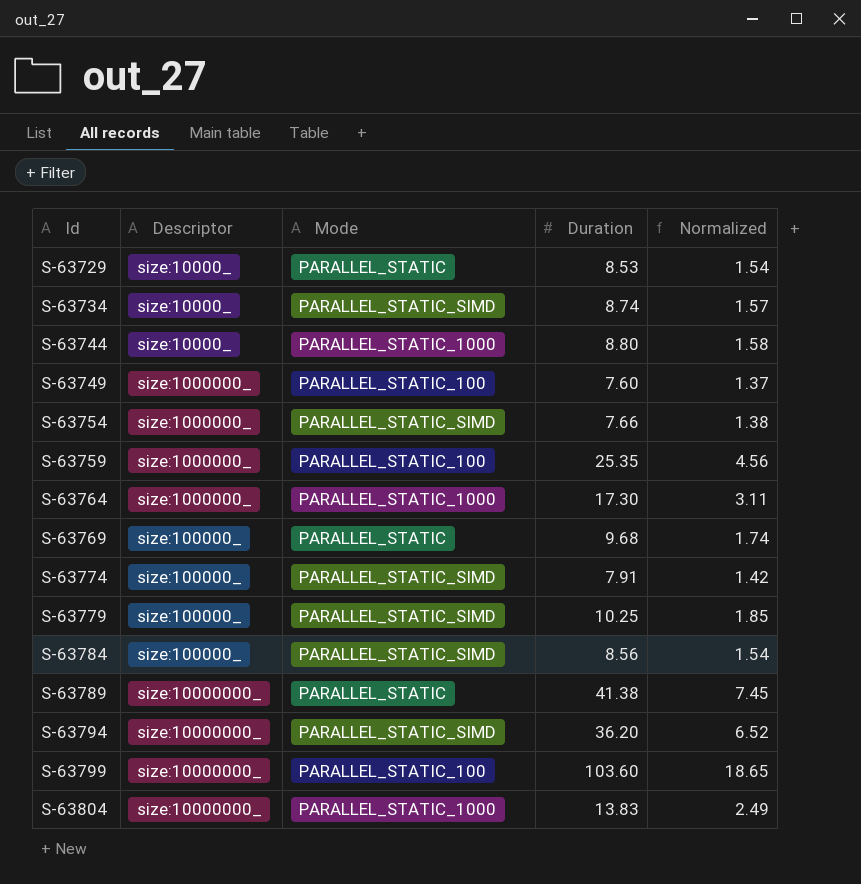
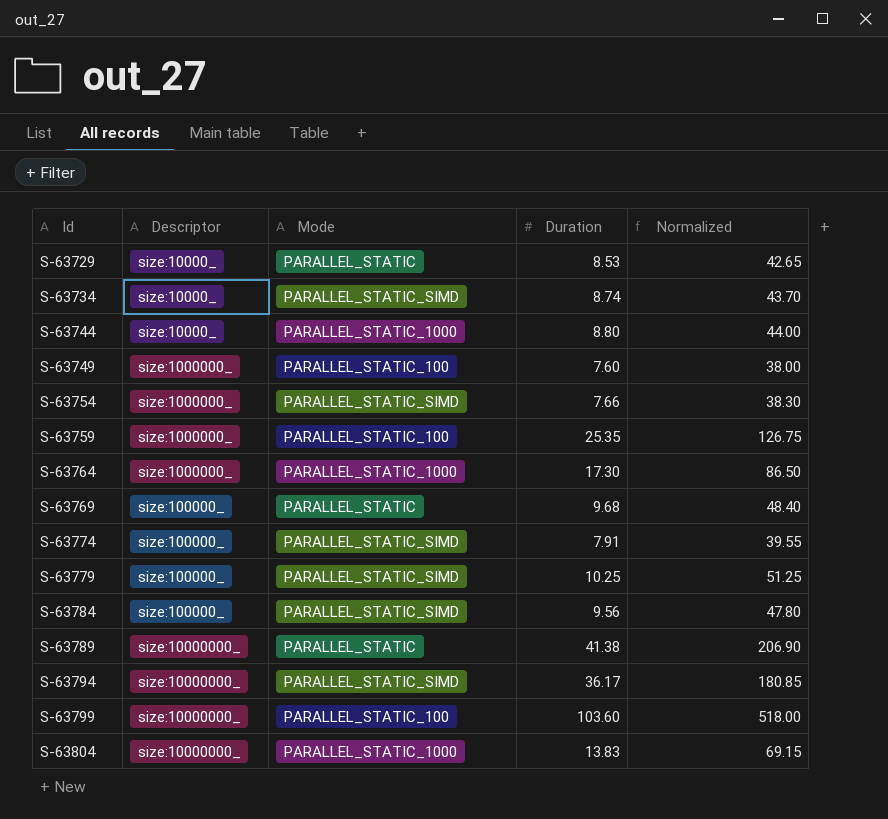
column Normalized | formula: [Duration] * 0.18 -> [Duration] * 5
S-63784 | Duration: 8.56 -> 9.56
S-63794 | Duration: 36.20 -> 36.17

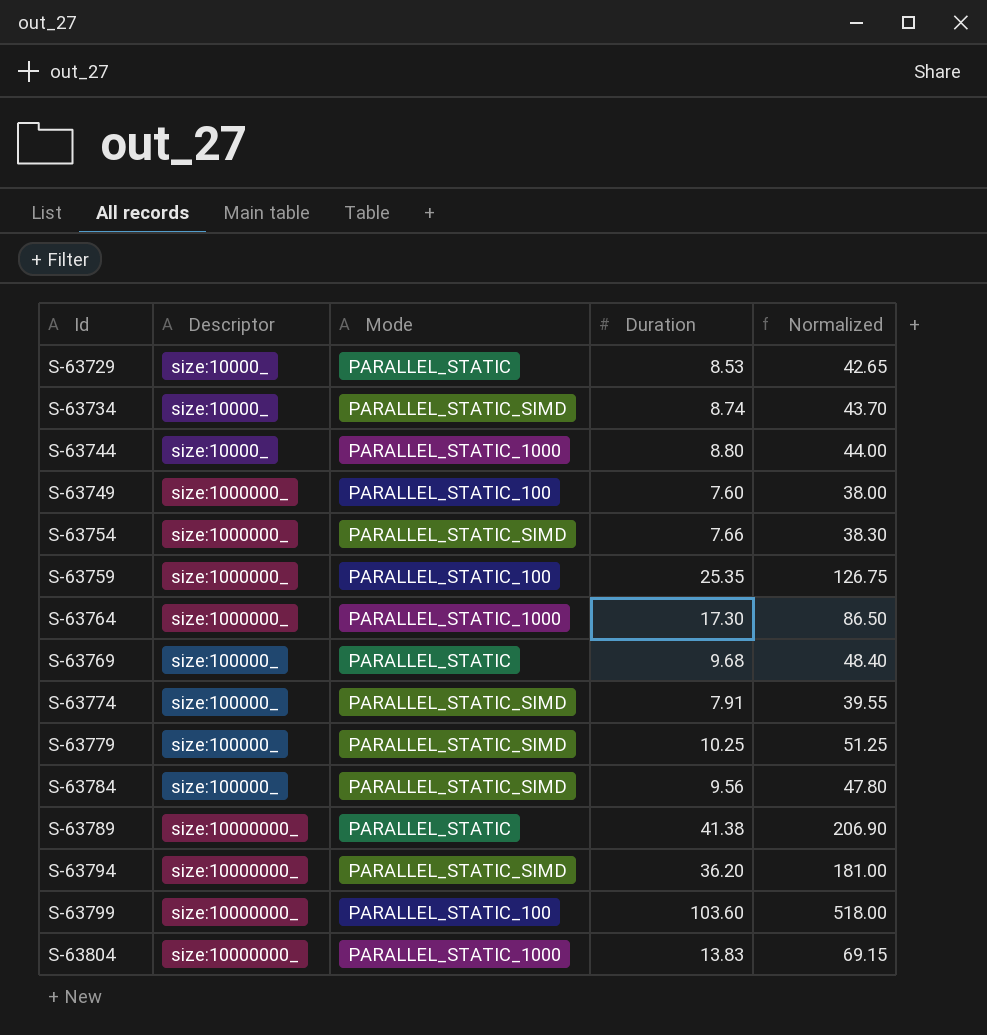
S-63794 | Duration: 36.17 -> 36.20
S-63794 | Normalized: 180.85 -> 181.00

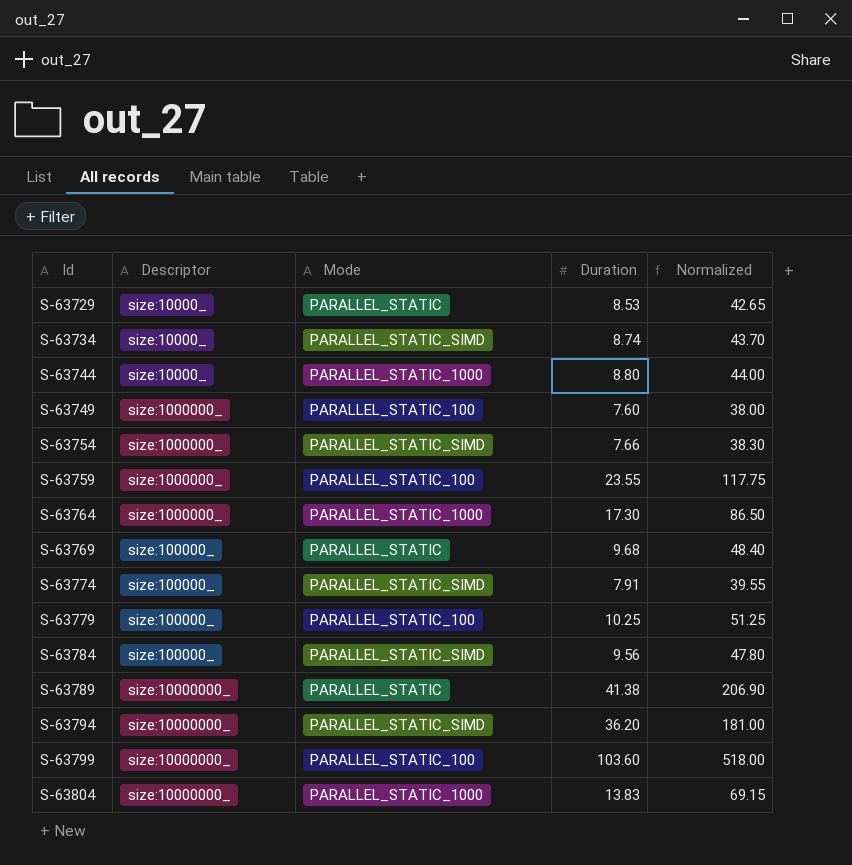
S-63759 | Duration: 25.35 -> 23.55
S-63759 | Normalized: 126.75 -> 117.75
S-63779 | Mode: PARALLEL_STATIC_SIMD -> PARALLEL_STATIC_100

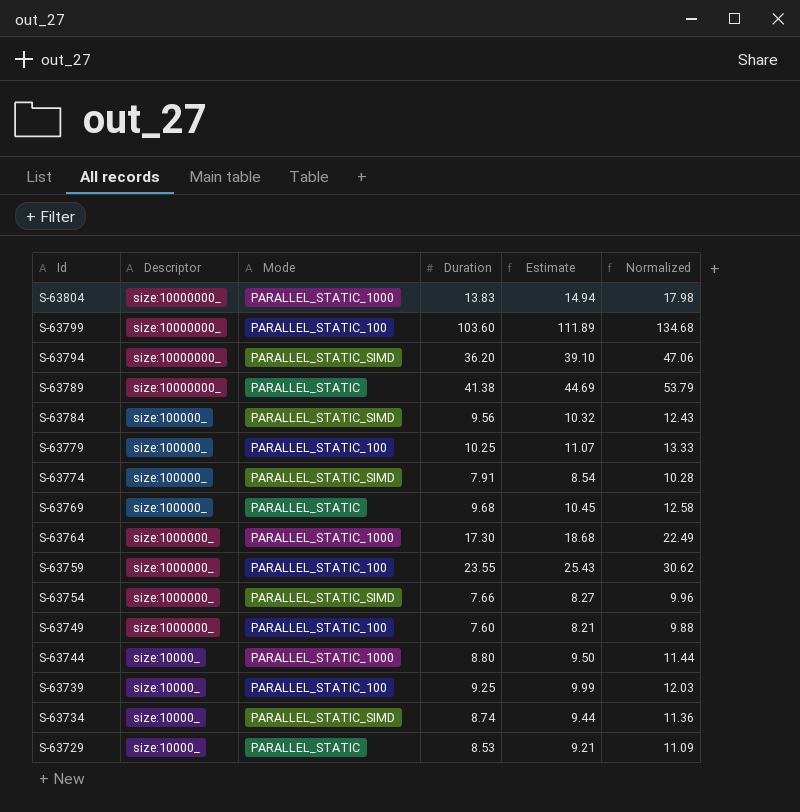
row order: Id ascending -> Id descending
column Estimate | formula: none -> [Duration] * 1.08
column Normalized | formula: [Duration] * 5 -> [Duration] * 1.3
row S-63739: none -> size:10000_ | PARALLEL_STATIC_100 | 9.25 | 9.99 | 12.03

